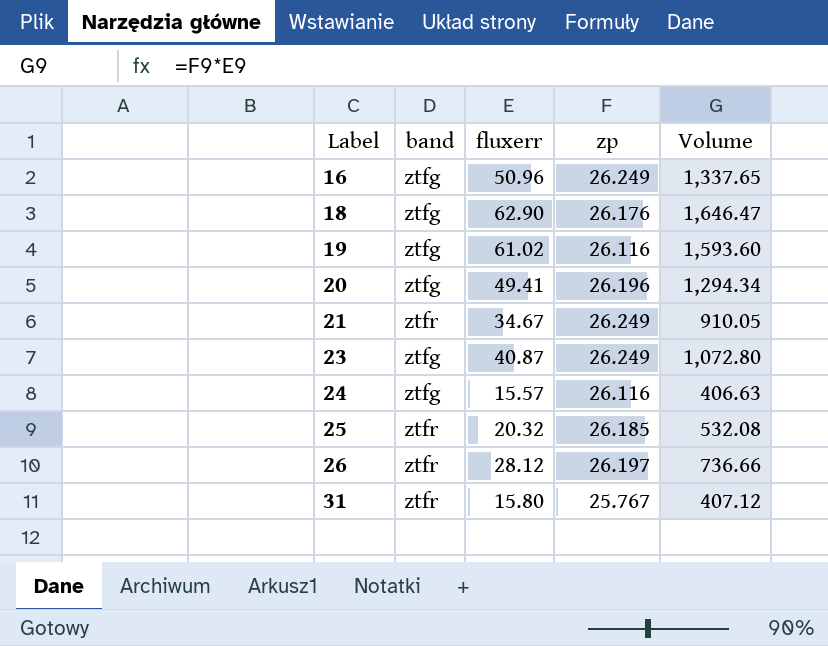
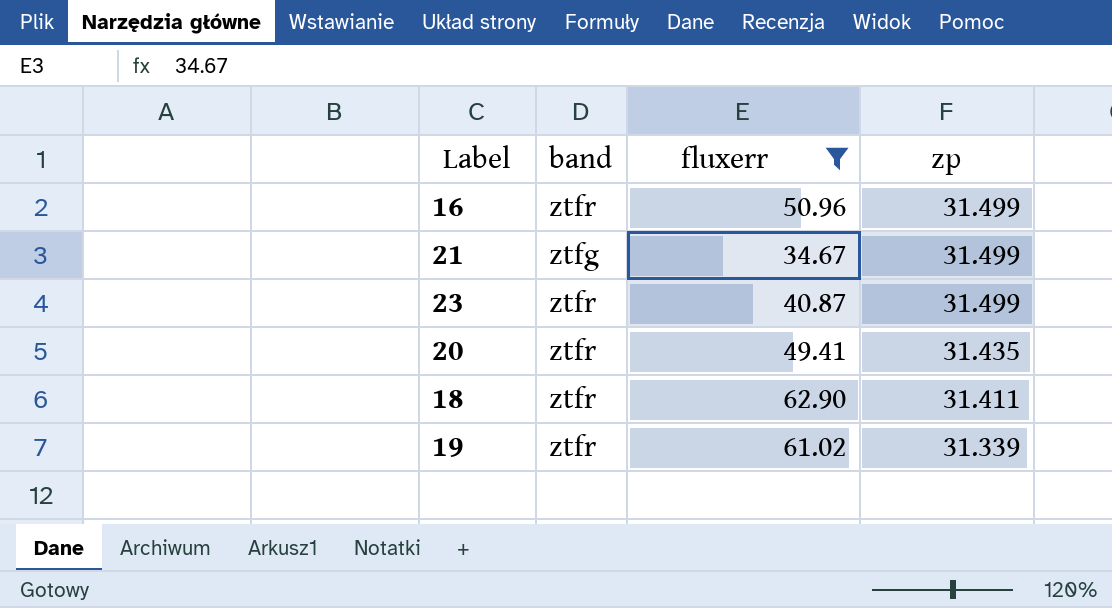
filter: none -> fluxerr >= 34.67
row order: Label ascending -> zp descending
column Volume | formula: [fluxerr] * [zp] -> none
16 | band: ztfg -> ztfr
16 | zp: 26.249 -> 31.499
21 | band: ztfr -> ztfg
21 | zp: 26.249 -> 31.499
23 | band: ztfg -> ztfr
23 | zp: 26.249 -> 31.499
20 | band: ztfg -> ztfr
20 | zp: 26.196 -> 31.435
18 | band: ztfg -> ztfr
18 | zp: 26.176 -> 31.411
19 | band: ztfg -> ztfr
19 | zp: 26.116 -> 31.339

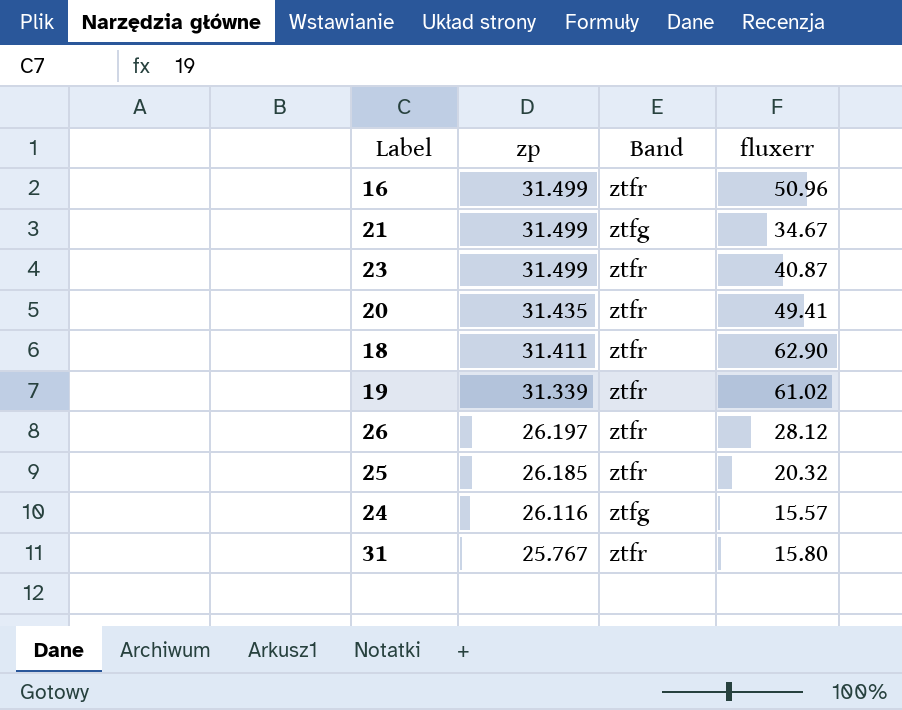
filter: fluxerr >= 34.67 -> none
column zp | position: 4 -> 2
column name: band -> Band

